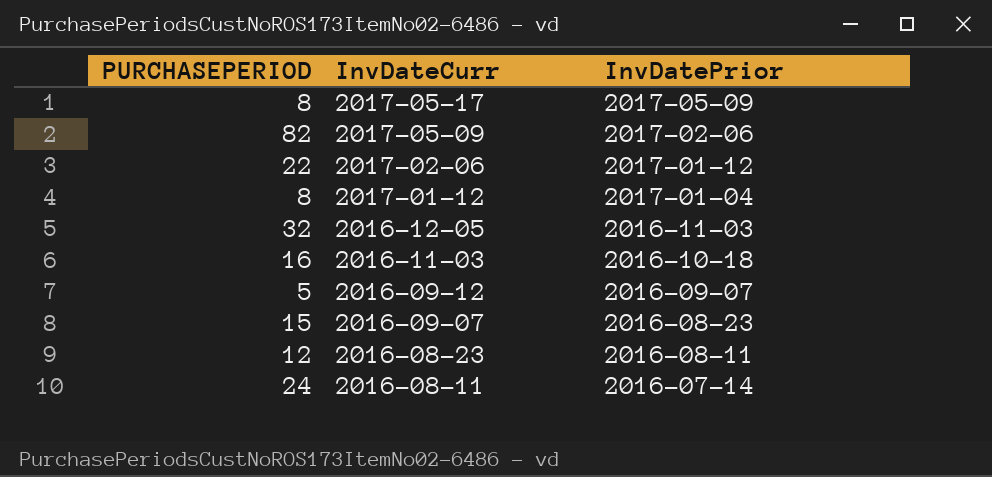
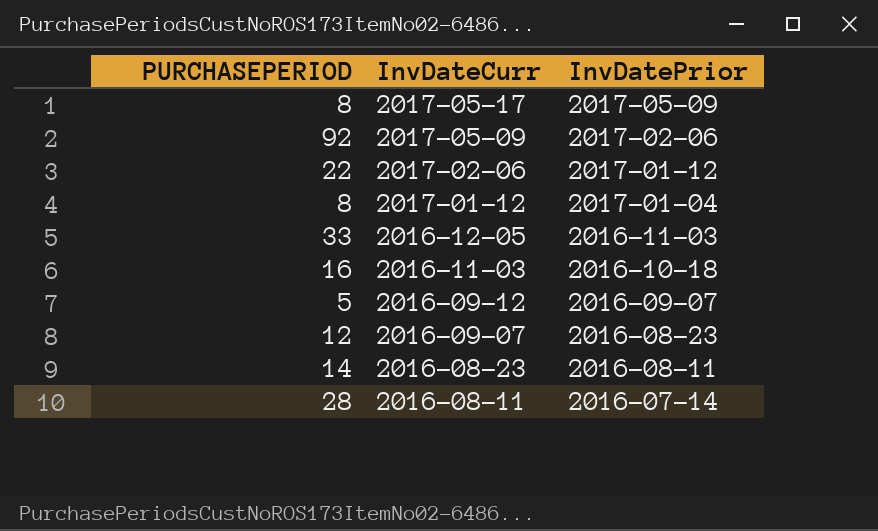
2017-05-09 | PURCHASEPERIOD: 82 -> 92
2016-12-05 | PURCHASEPERIOD: 32 -> 33
2016-09-07 | PURCHASEPERIOD: 15 -> 12
2016-08-23 | PURCHASEPERIOD: 12 -> 14
2016-08-11 | PURCHASEPERIOD: 24 -> 28

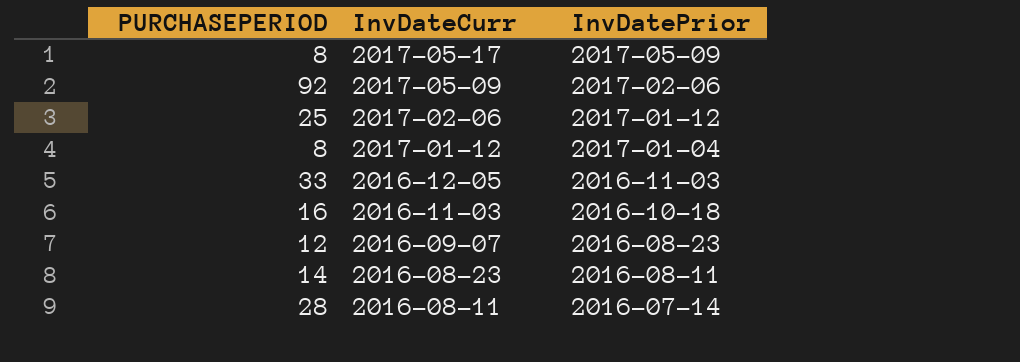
row 2016-09-12: 5 | 2016-09-07 -> none
2017-02-06 | PURCHASEPERIOD: 22 -> 25

